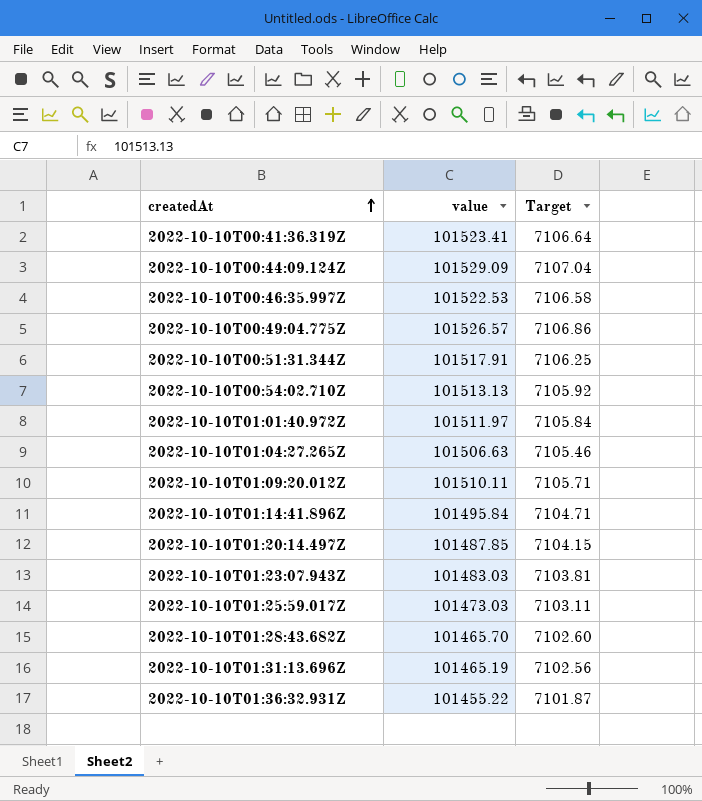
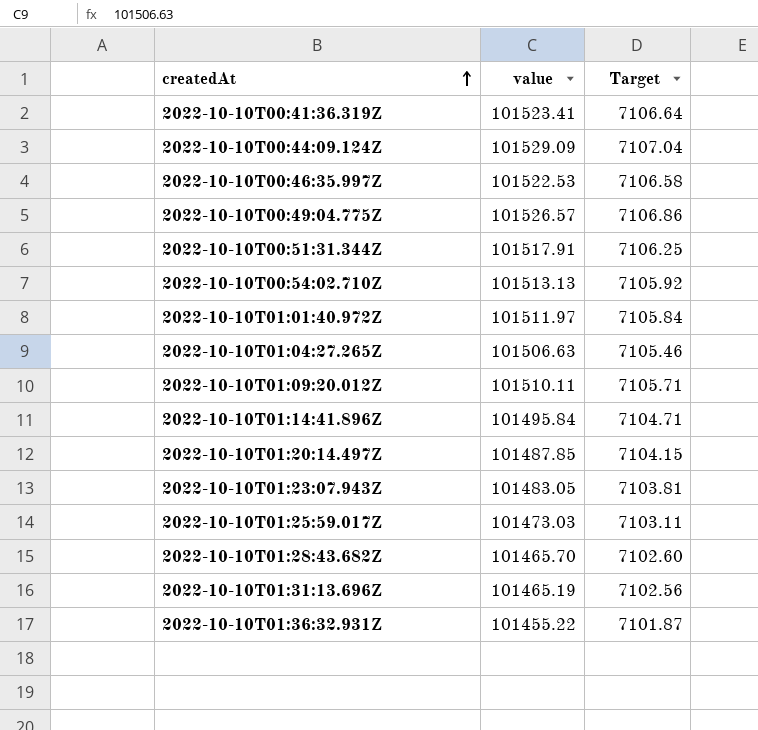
2022-10-10T01:23:07.943Z | value: 101483.03 -> 101483.05

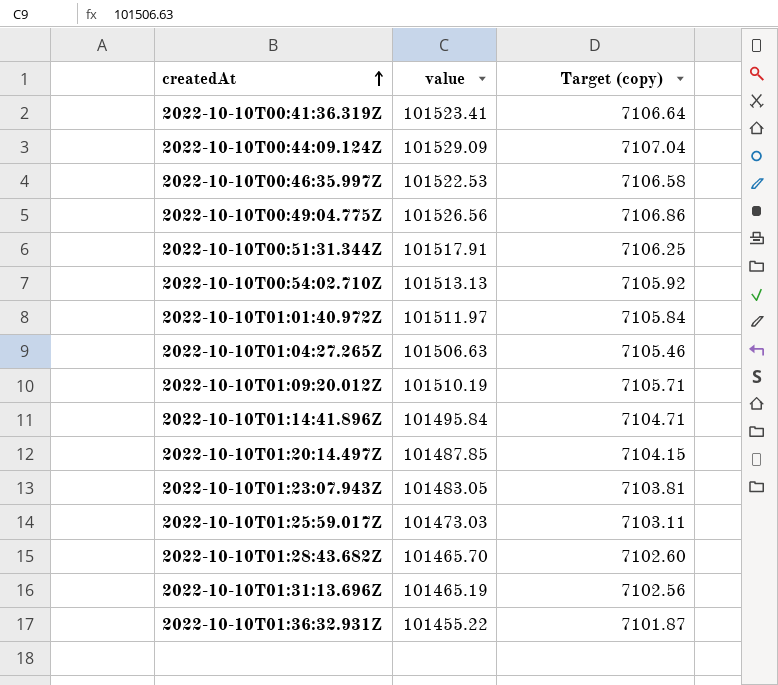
column name: Target -> Target (copy)
2022-10-10T00:49:04.775Z | value: 101526.57 -> 101526.56
2022-10-10T01:09:20.012Z | value: 101510.11 -> 101510.19

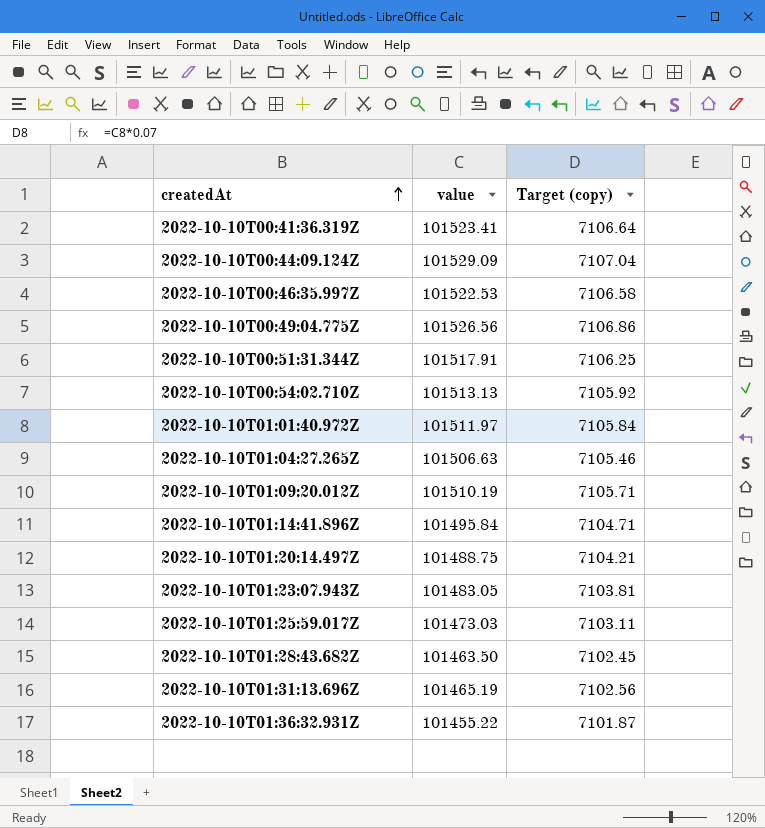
2022-10-10T01:20:14.497Z | value: 101487.85 -> 101488.75
2022-10-10T01:20:14.497Z | Target (copy): 7104.15 -> 7104.21
2022-10-10T01:28:43.682Z | value: 101465.70 -> 101463.50
2022-10-10T01:28:43.682Z | Target (copy): 7102.60 -> 7102.45

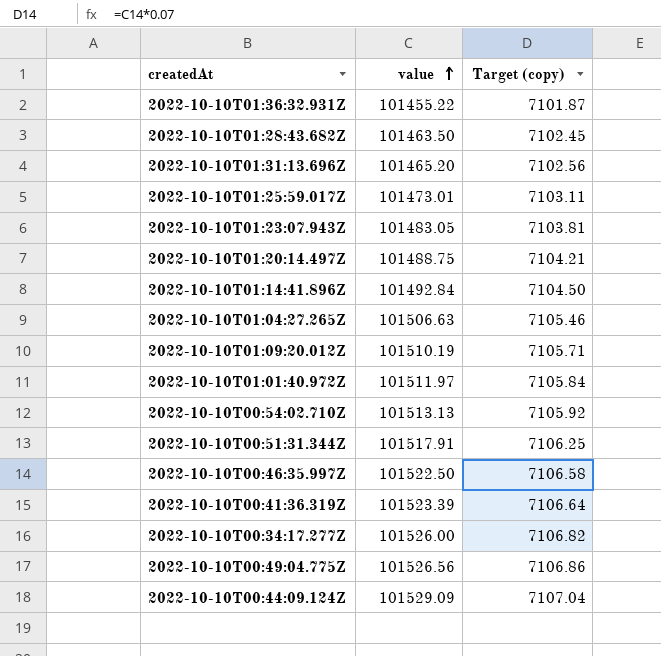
row order: createdAt ascending -> value ascending
2022-10-10T01:31:13.696Z | value: 101465.19 -> 101465.20
2022-10-10T01:25:59.017Z | value: 101473.03 -> 101473.01
2022-10-10T01:14:41.896Z | value: 101495.84 -> 101492.84
2022-10-10T01:14:41.896Z | Target (copy): 7104.71 -> 7104.50
2022-10-10T00:46:35.997Z | value: 101522.53 -> 101522.50
2022-10-10T00:41:36.319Z | value: 101523.41 -> 101523.39
row 2022-10-10T00:34:17.277Z: none -> 101526.00 | 7106.82

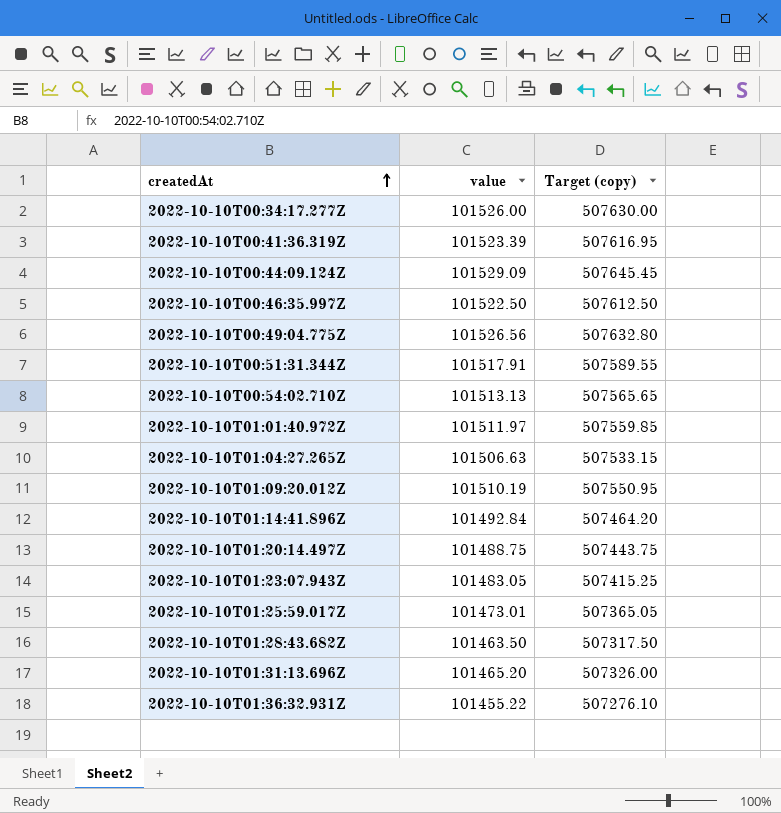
row order: value ascending -> createdAt ascending
column Target (copy) | formula: [value] * 0.07 -> [value] * 5

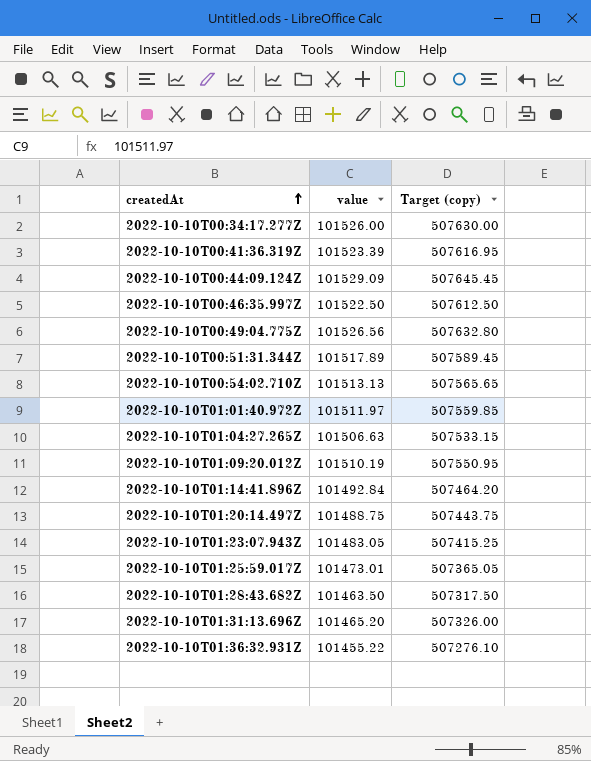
2022-10-10T00:51:31.344Z | value: 101517.91 -> 101517.89
2022-10-10T00:51:31.344Z | Target (copy): 507589.55 -> 507589.45

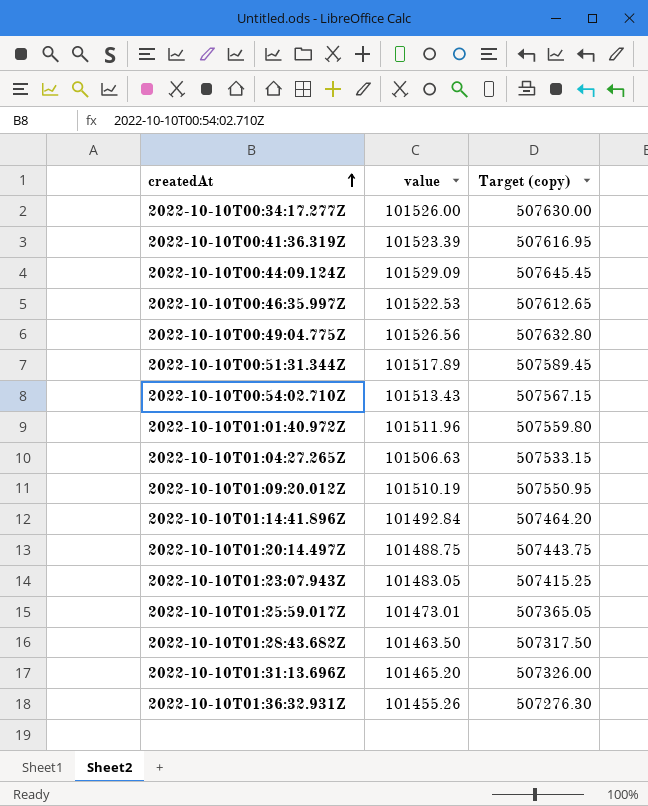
2022-10-10T00:46:35.997Z | value: 101522.50 -> 101522.53
2022-10-10T00:46:35.997Z | Target (copy): 507612.50 -> 507612.65
2022-10-10T00:54:02.710Z | value: 101513.13 -> 101513.43
2022-10-10T00:54:02.710Z | Target (copy): 507565.65 -> 507567.15
2022-10-10T01:01:40.972Z | value: 101511.97 -> 101511.96
2022-10-10T01:01:40.972Z | Target (copy): 507559.85 -> 507559.80
2022-10-10T01:36:32.931Z | value: 101455.22 -> 101455.26
2022-10-10T01:36:32.931Z | Target (copy): 507276.10 -> 507276.30

